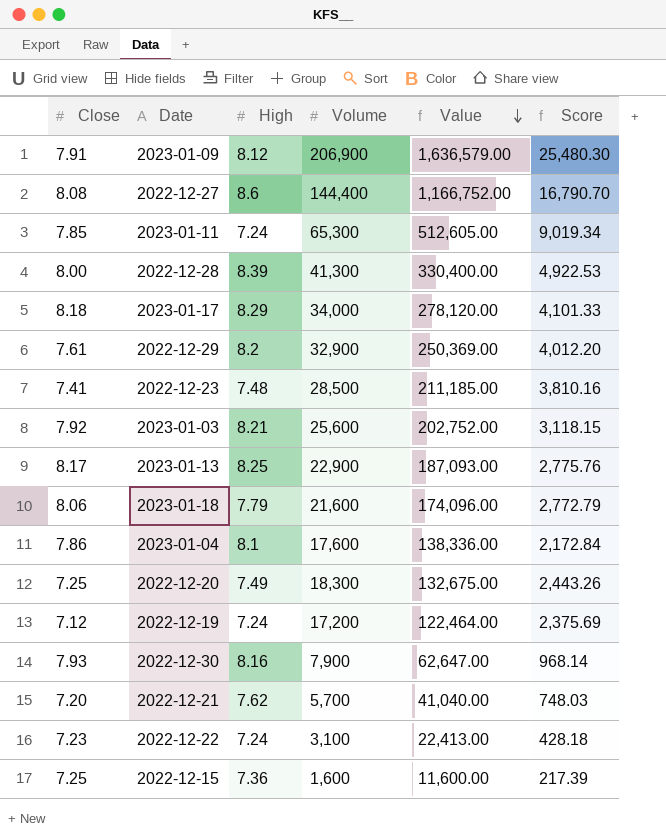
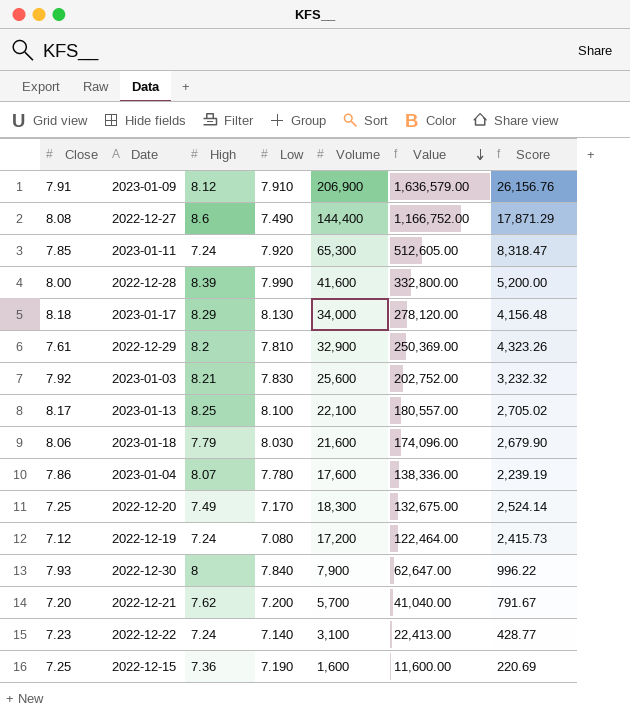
column Low | position: none -> 4
column Score | formula: [Volume] / [High] -> [Volume] / [Close]
row 2022-12-23: 7.41 | 7.48 | 28,500 | 211,185.00 | 3,810.16 -> none
2022-12-28 | Volume: 41,300 -> 41,600
2022-12-28 | Value: 330,400.00 -> 332,800.00
2023-01-13 | Volume: 22,900 -> 22,100
2023-01-13 | Value: 187,093.00 -> 180,557.00
2023-01-04 | High: 8.1 -> 8.07
2022-12-30 | High: 8.16 -> 8

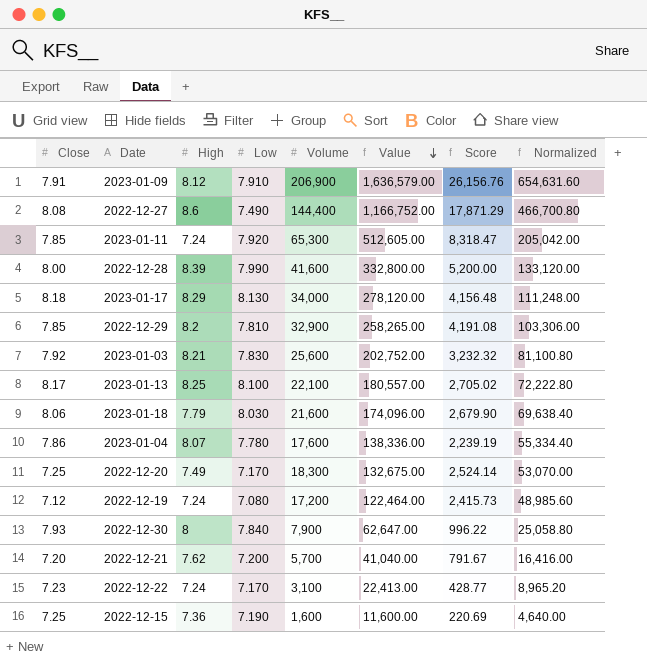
column Normalized | formula: none -> [Value] * 0.4
2022-12-29 | Close: 7.61 -> 7.85
2022-12-29 | Value: 250,369.00 -> 258,265.00
2022-12-29 | Score: 4,323.26 -> 4,191.08
2022-12-22 | Low: 7.140 -> 7.170

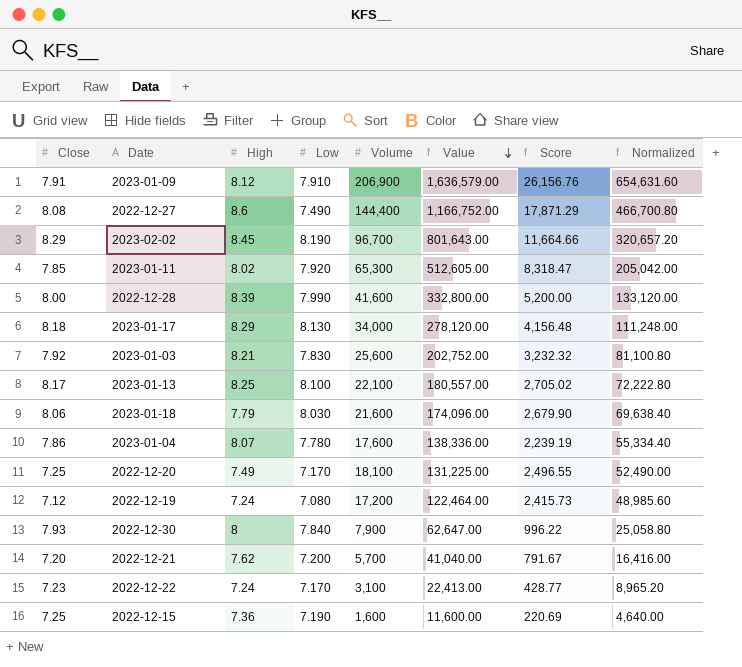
row 2022-12-29: 7.85 | 8.2 | 7.810 | 32,900 | 258,265.00 | 4,191.08 | 103,306.00 -> none
row 2023-02-02: none -> 8.29 | 8.45 | 8.190 | 96,700 | 801,643.00 | 11,664.66 | 320,657.20
2023-01-11 | High: 7.24 -> 8.02
2022-12-20 | Volume: 18,300 -> 18,100
2022-12-20 | Value: 132,675.00 -> 131,225.00
2022-12-20 | Score: 2,524.14 -> 2,496.55
2022-12-20 | Normalized: 53,070.00 -> 52,490.00

